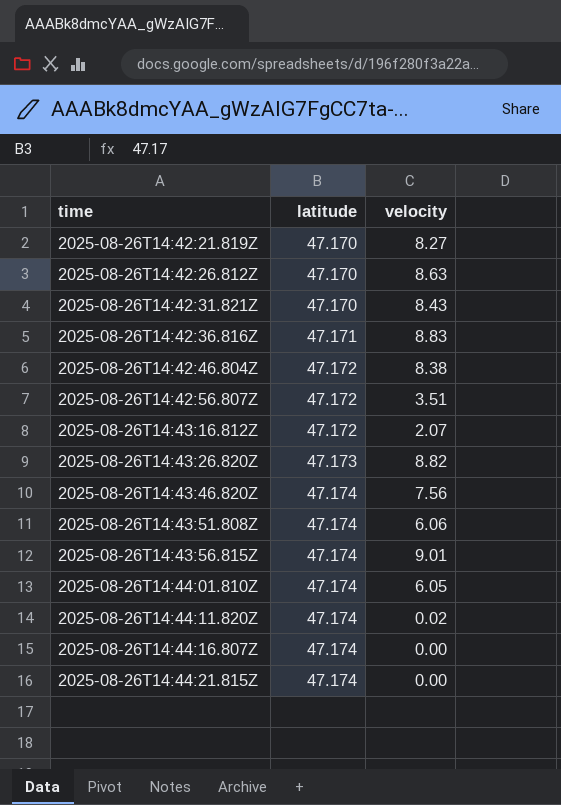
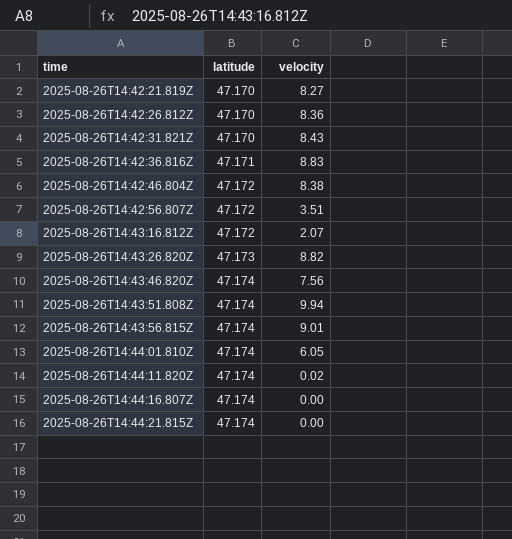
2025-08-26T14:42:26.812Z | velocity: 8.63 -> 8.36
2025-08-26T14:43:51.808Z | velocity: 6.06 -> 9.94

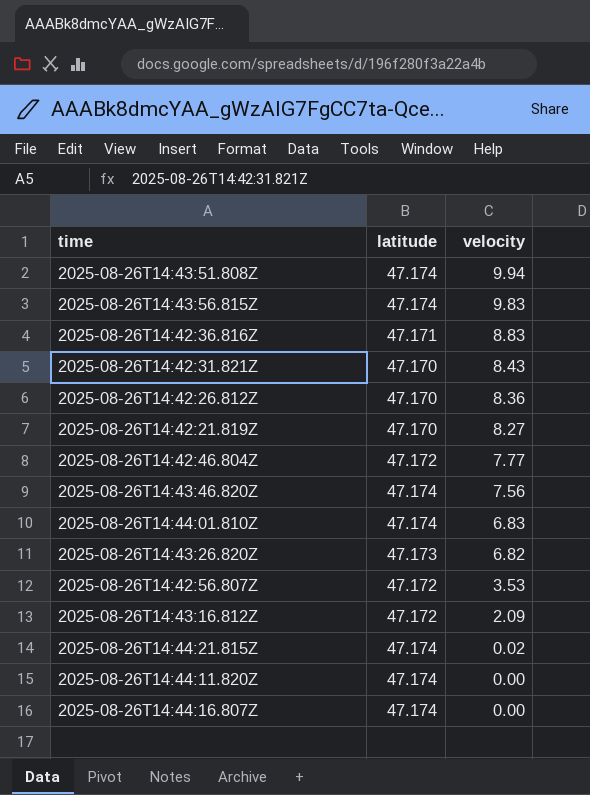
row order: time ascending -> velocity descending
2025-08-26T14:43:56.815Z | velocity: 9.01 -> 9.83
2025-08-26T14:42:46.804Z | velocity: 8.38 -> 7.77
2025-08-26T14:44:01.810Z | velocity: 6.05 -> 6.83
2025-08-26T14:43:26.820Z | velocity: 8.82 -> 6.82
2025-08-26T14:42:56.807Z | velocity: 3.51 -> 3.53
2025-08-26T14:43:16.812Z | velocity: 2.07 -> 2.09
2025-08-26T14:44:21.815Z | velocity: 0.00 -> 0.02
2025-08-26T14:44:11.820Z | velocity: 0.02 -> 0.00

